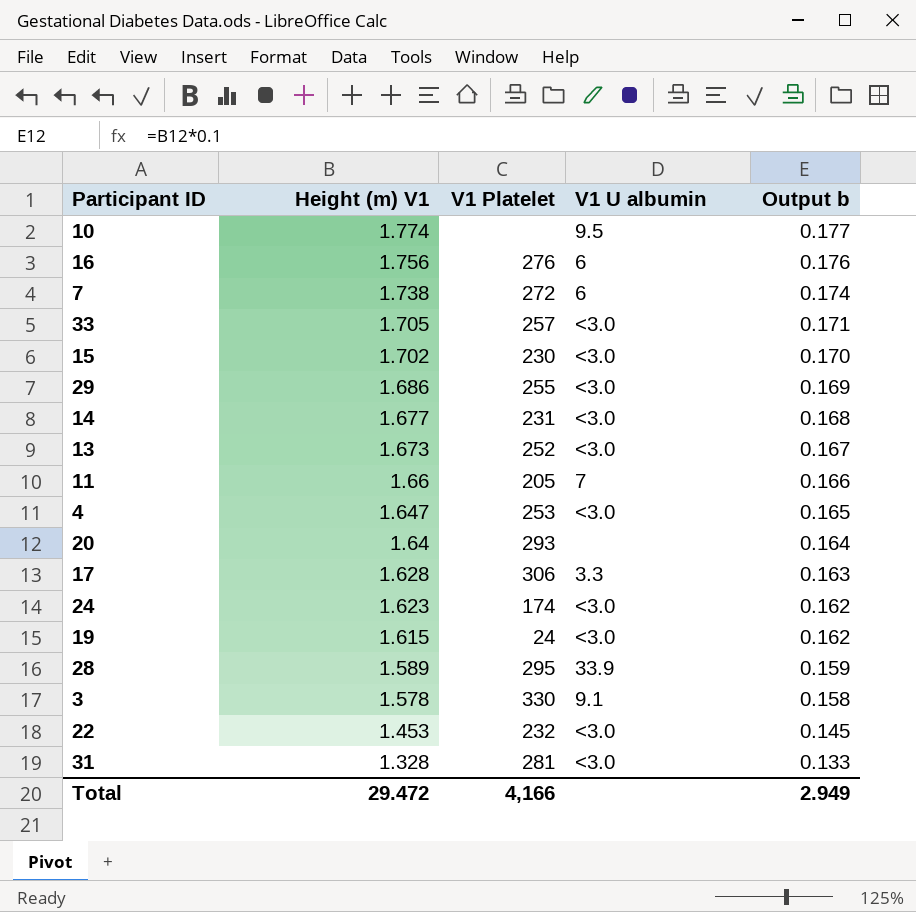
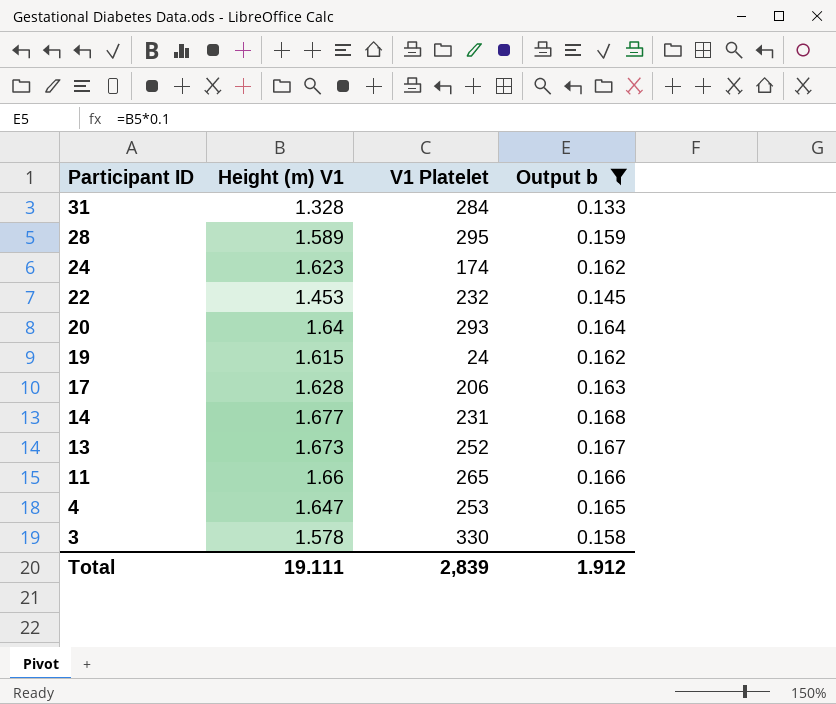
filter: none -> Output b <= 0.168
row order: Height (m) V1 descending -> Participant ID descending
column V1 U albumin | position: 4 -> none
31 | V1 Platelet: 281 -> 284
17 | V1 Platelet: 306 -> 206
11 | V1 Platelet: 205 -> 265
Total | Height (m) V1: 29.472 -> 19.111
Total | V1 Platelet: 4,166 -> 2,839
Total | Output b: 2.949 -> 1.912

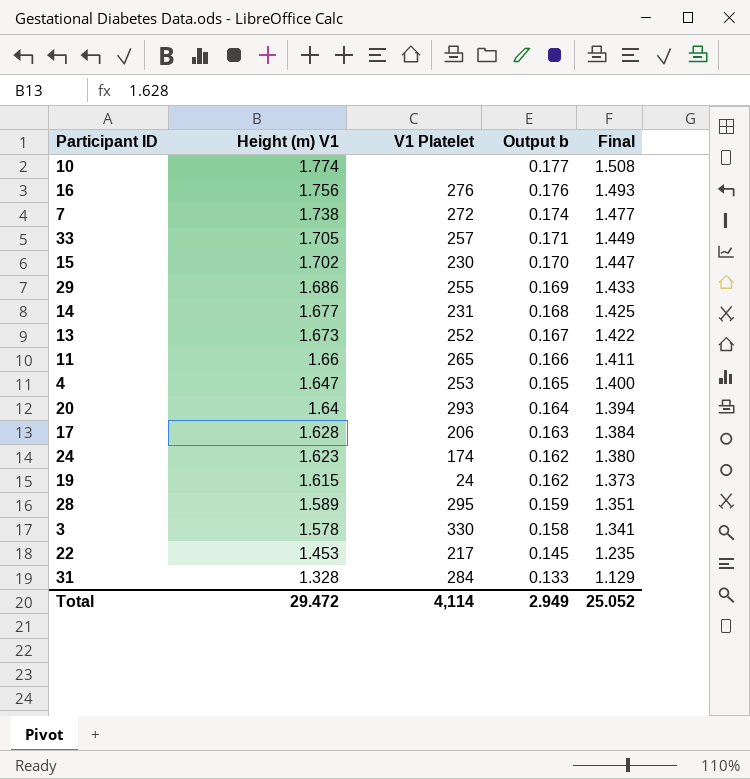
filter: Output b <= 0.168 -> none
row order: Participant ID descending -> Height (m) V1 descending
column Final | formula: none -> [Height (m) V1] * 0.85
22 | V1 Platelet: 232 -> 217
Total | Height (m) V1: 19.111 -> 29.472
Total | V1 Platelet: 2,839 -> 4,114
Total | Output b: 1.912 -> 2.949

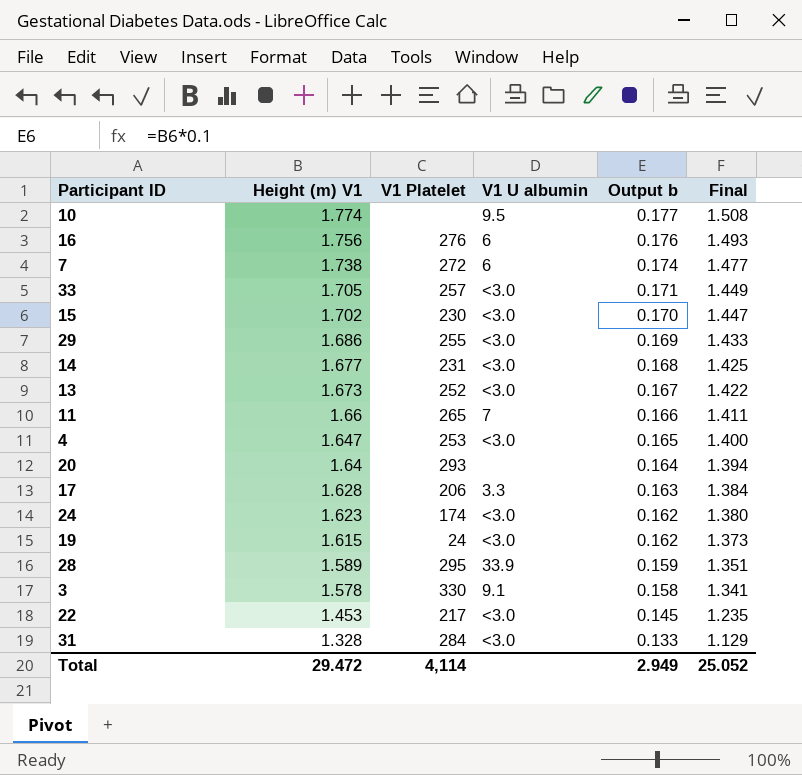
column V1 U albumin | position: none -> 4

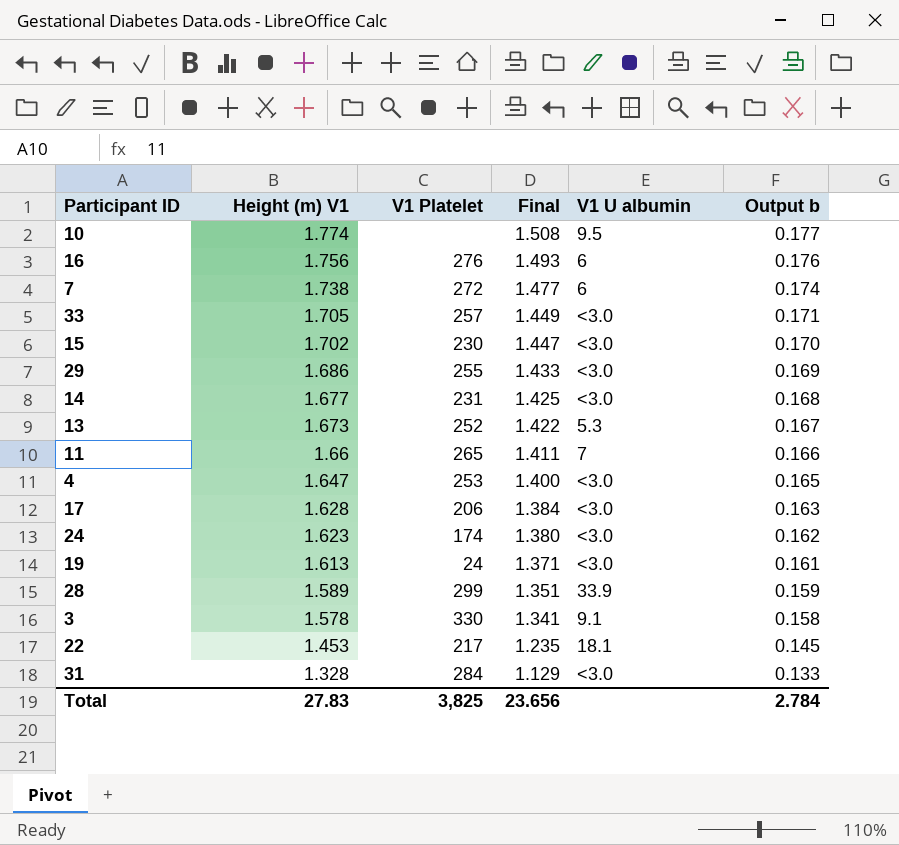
column Final | position: 6 -> 4
row 20: 1.64 | 293 | none | 0.164 | 1.394 -> none
13 | V1 U albumin: <3.0 -> 5.3
17 | V1 U albumin: 3.3 -> <3.0
19 | Height (m) V1: 1.615 -> 1.613
19 | Final: 1.373 -> 1.371
19 | Output b: 0.162 -> 0.161
28 | V1 Platelet: 295 -> 299
22 | V1 U albumin: <3.0 -> 18.1
Total | Height (m) V1: 29.472 -> 27.83
Total | V1 Platelet: 4,114 -> 3,825
Total | Final: 25.052 -> 23.656
Total | Output b: 2.949 -> 2.784

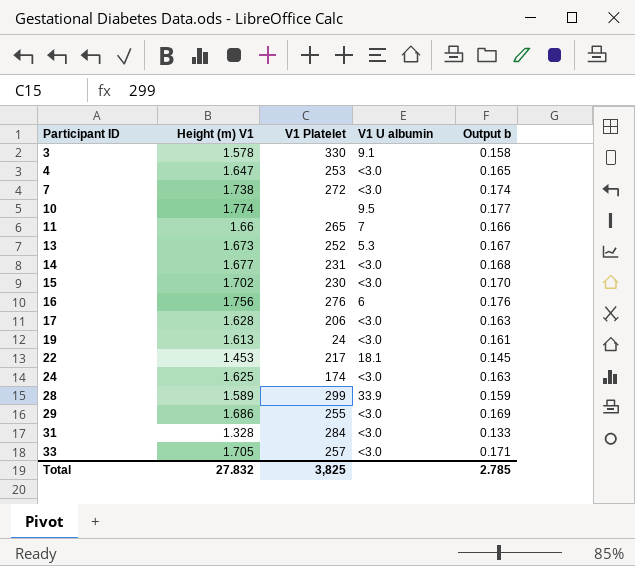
row order: Height (m) V1 descending -> Participant ID ascending
column Final | formula: [Height (m) V1] * 0.85 -> none
7 | V1 U albumin: 6 -> <3.0
24 | Height (m) V1: 1.623 -> 1.625
24 | Output b: 0.162 -> 0.163
Total | Height (m) V1: 27.83 -> 27.832
Total | Output b: 2.784 -> 2.785

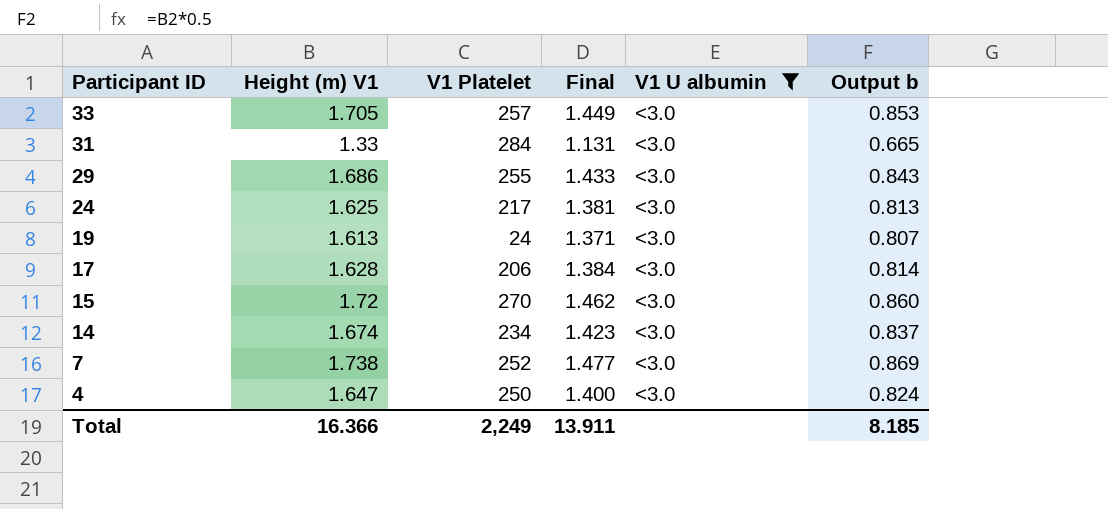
filter: none -> V1 U albumin = <3.0
row order: Participant ID ascending -> Participant ID descending
column Final | formula: none -> [Height (m) V1] * 0.85
column Output b | formula: [Height (m) V1] * 0.1 -> [Height (m) V1] * 0.5
31 | Height (m) V1: 1.328 -> 1.33
24 | V1 Platelet: 174 -> 217
15 | Height (m) V1: 1.702 -> 1.72
15 | V1 Platelet: 230 -> 270
14 | Height (m) V1: 1.677 -> 1.674
14 | V1 Platelet: 231 -> 234
7 | V1 Platelet: 272 -> 252
4 | V1 Platelet: 253 -> 250
Total | Height (m) V1: 27.832 -> 16.366
Total | V1 Platelet: 3,825 -> 2,249
Total | Output b: 2.785 -> 8.185

